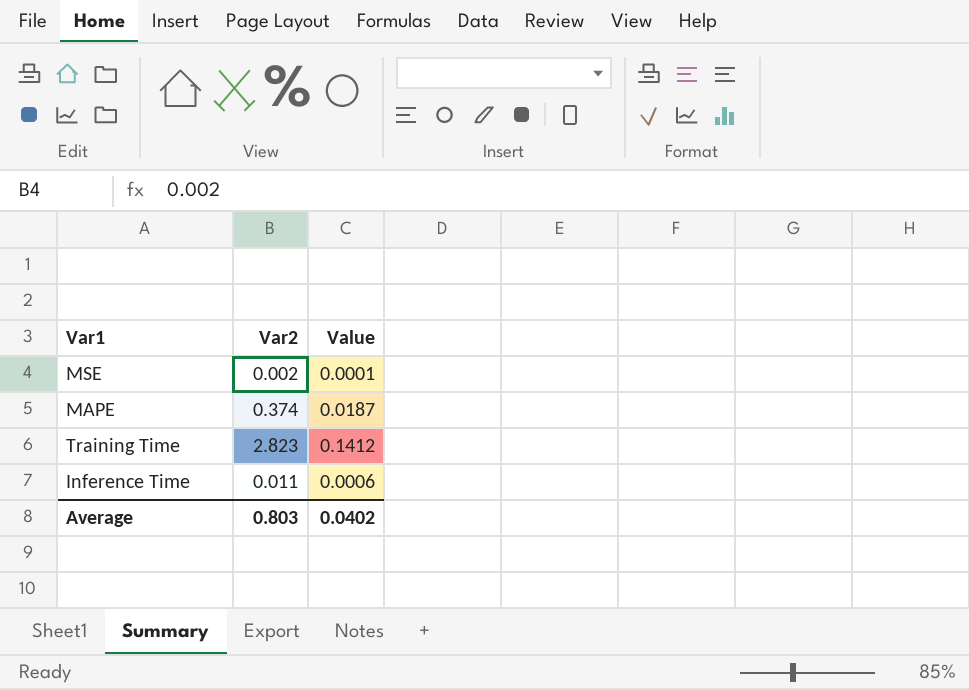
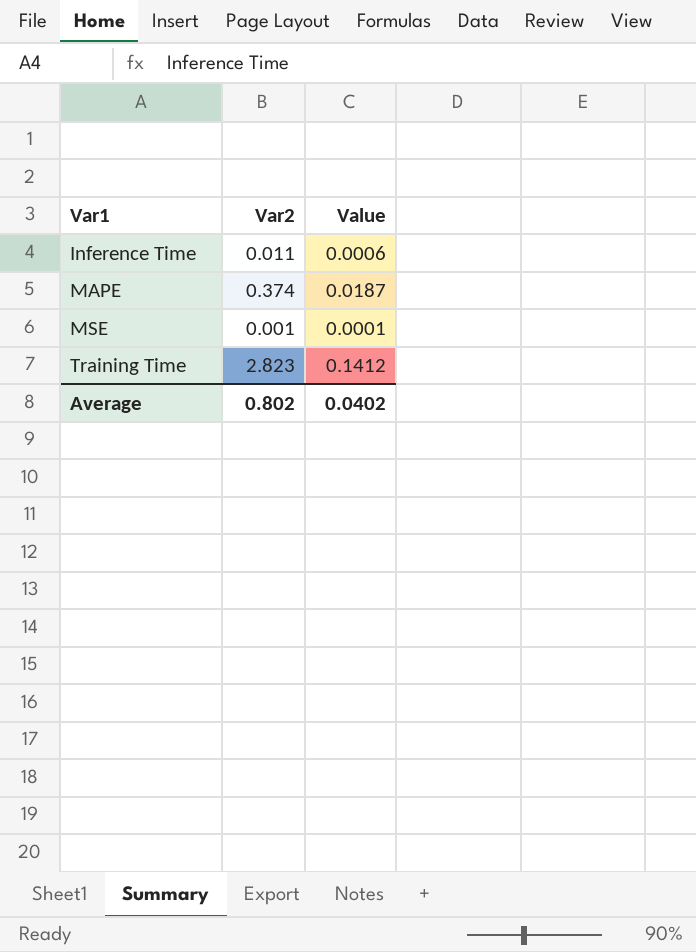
row order: none -> Var1 ascending
MSE | Var2: 0.002 -> 0.001
Average | Var2: 0.803 -> 0.802

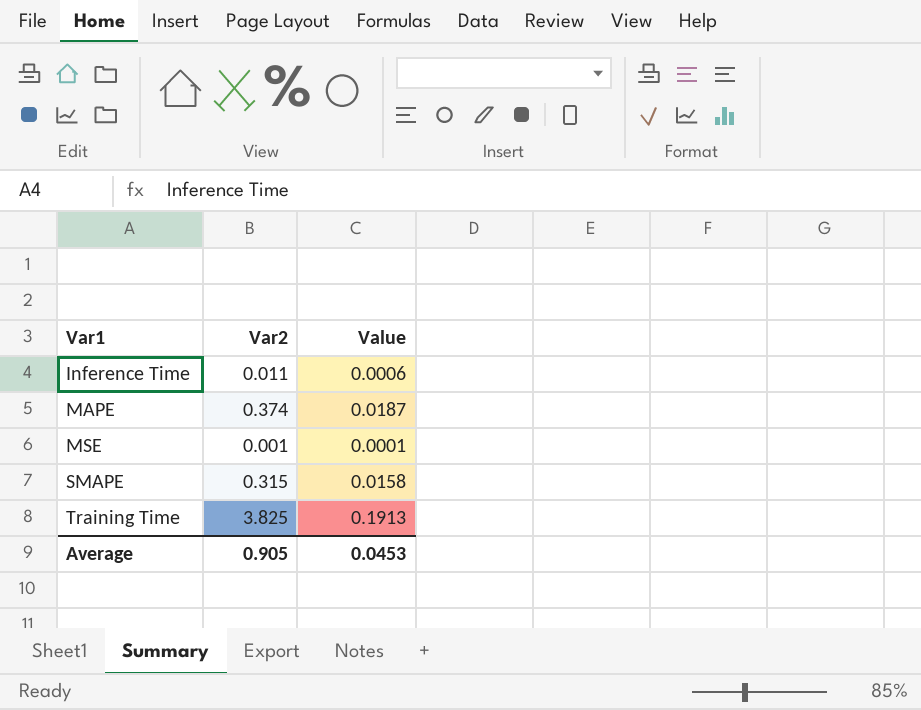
row SMAPE: none -> 0.315 | 0.0158
Training Time | Var2: 2.823 -> 3.825
Training Time | Value: 0.1412 -> 0.1913
Average | Var2: 0.802 -> 0.905
Average | Value: 0.0402 -> 0.0453

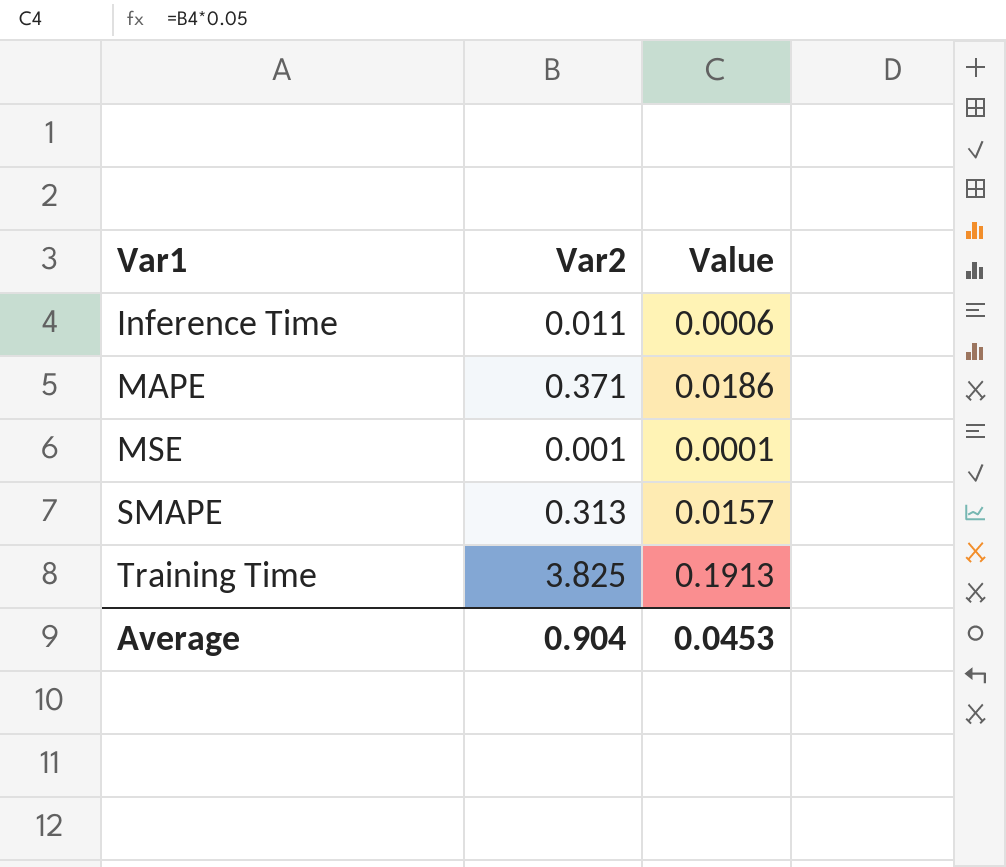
MAPE | Var2: 0.374 -> 0.371
MAPE | Value: 0.0187 -> 0.0186
SMAPE | Var2: 0.315 -> 0.313
SMAPE | Value: 0.0158 -> 0.0157
Average | Var2: 0.905 -> 0.904

